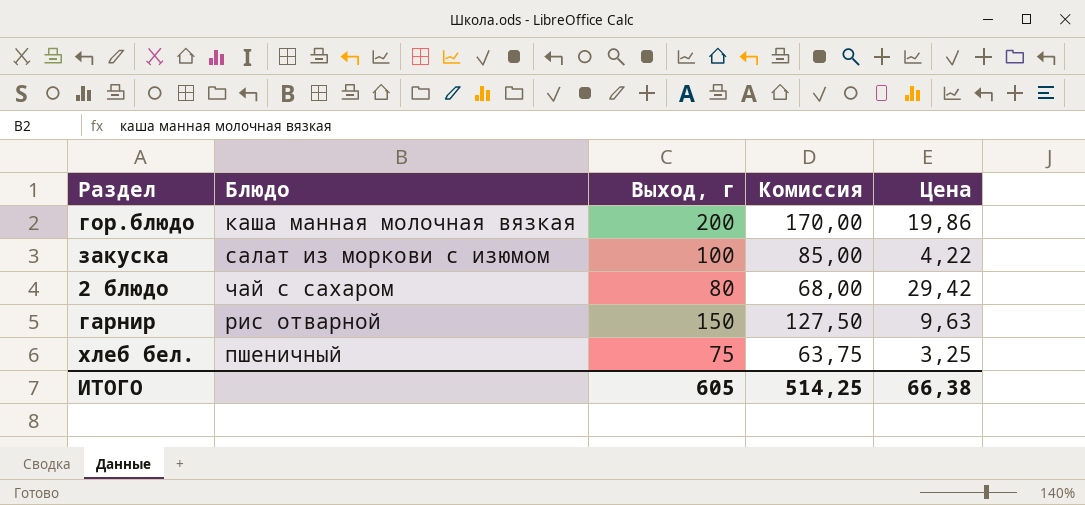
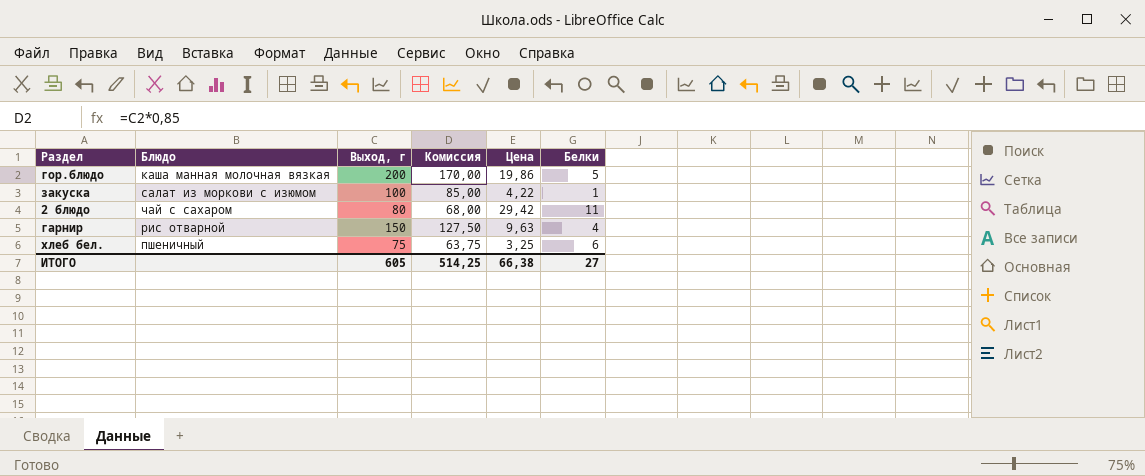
column Белки | position: none -> 6

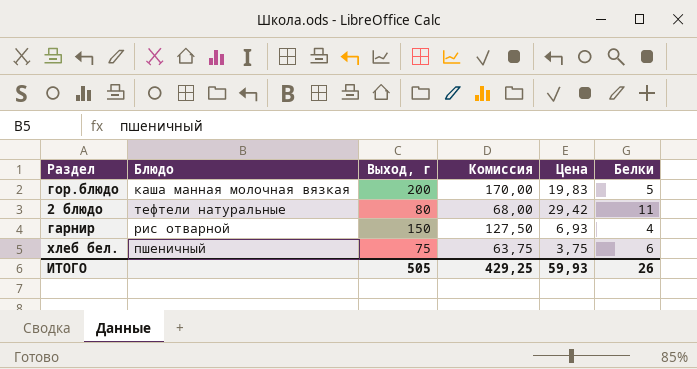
row закуска: салат из моркови с изюмом | 100 | 85,00 | 4,22 | 1 -> none
гор.блюдо | Цена: 19,86 -> 19,83
2 блюдо | Блюдо: чай с сахаром -> тефтели натуральные
гарнир | Цена: 9,63 -> 6,93
хлеб бел. | Цена: 3,25 -> 3,75
ИТОГО | Выход, г: 605 -> 505
ИТОГО | Комиссия: 514,25 -> 429,25
ИТОГО | Цена: 66,38 -> 59,93
ИТОГО | Белки: 27 -> 26

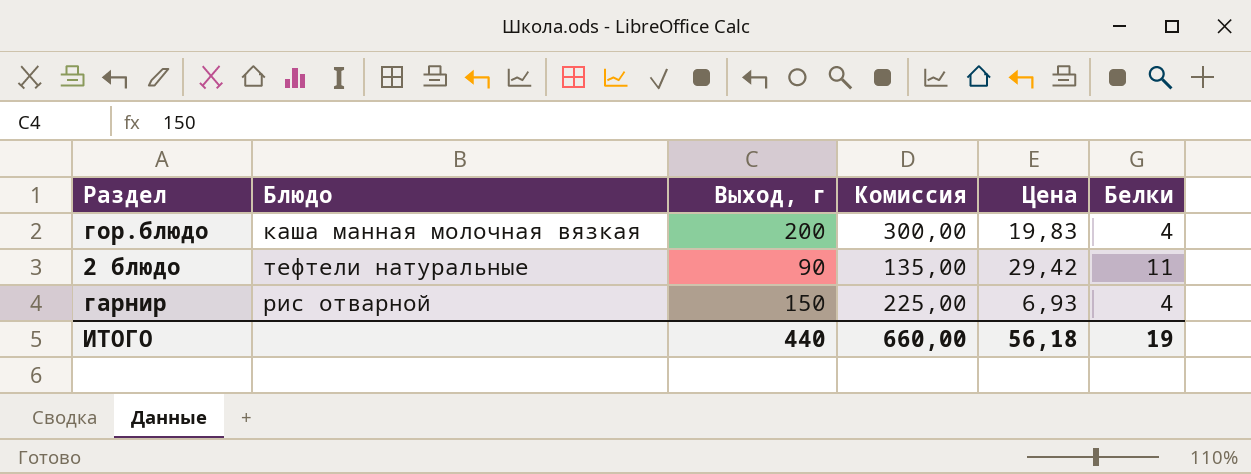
column Комиссия | formula: [Выход, г] * 0,85 -> [Выход, г] * 1,5
row хлеб бел.: пшеничный | 75 | 63,75 | 3,75 | 6 -> none
гор.блюдо | Белки: 5 -> 4
2 блюдо | Выход, г: 80 -> 90
ИТОГО | Выход, г: 505 -> 440
ИТОГО | Комиссия: 429,25 -> 660,00
ИТОГО | Цена: 59,93 -> 56,18
ИТОГО | Белки: 26 -> 19

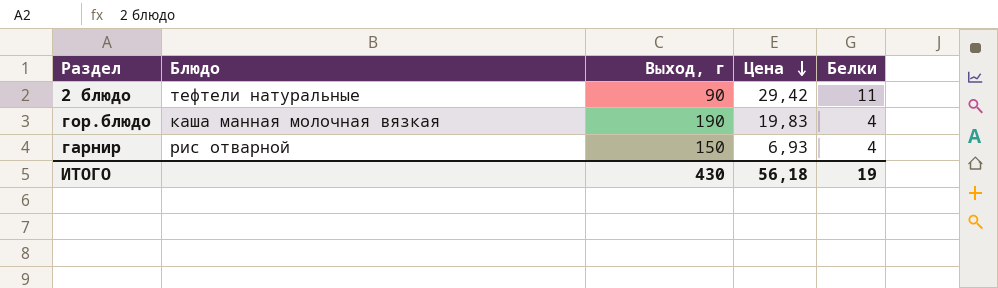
row order: none -> Цена descending
column Комиссия | formula: [Выход, г] * 1,5 -> none
гор.блюдо | Выход, г: 200 -> 190
ИТОГО | Выход, г: 440 -> 430

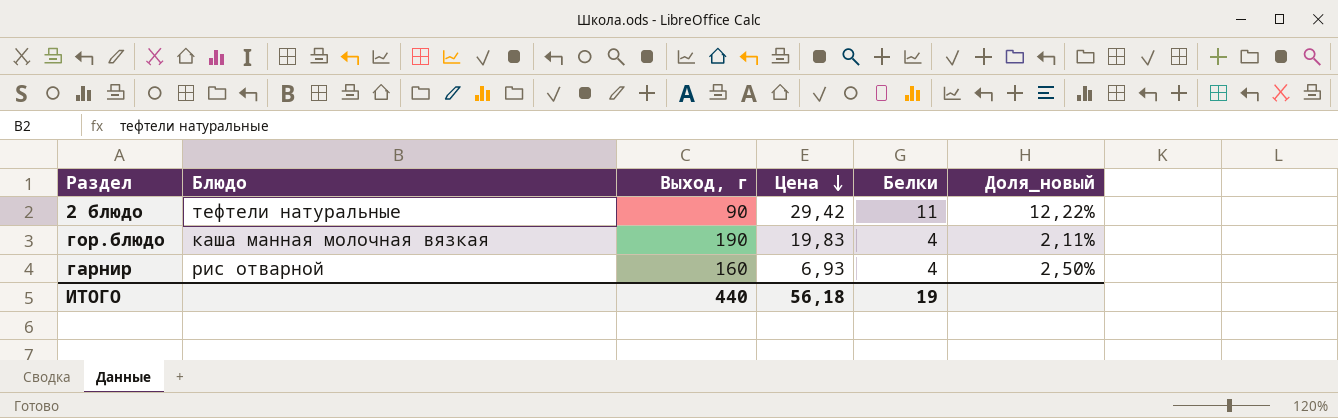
column Доля_новый | formula: none -> [Белки] / [Выход, г]
гарнир | Выход, г: 150 -> 160
ИТОГО | Выход, г: 430 -> 440

